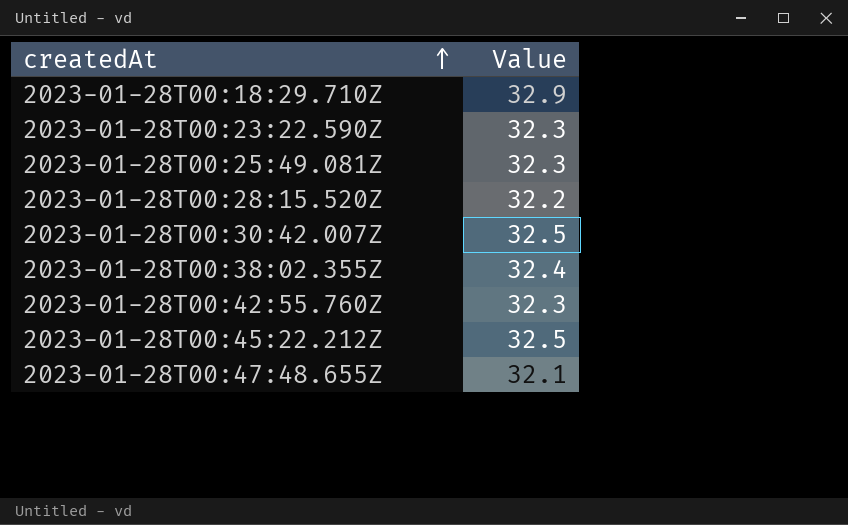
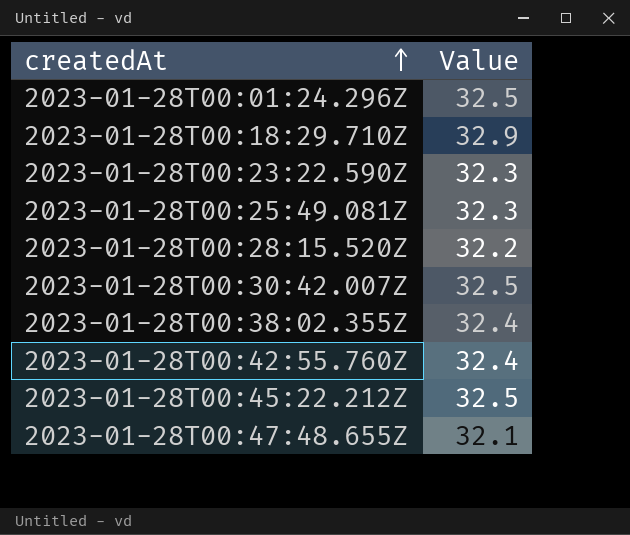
row 2023-01-28T00:01:24.296Z: none -> 32.5
2023-01-28T00:42:55.760Z | Value: 32.3 -> 32.4

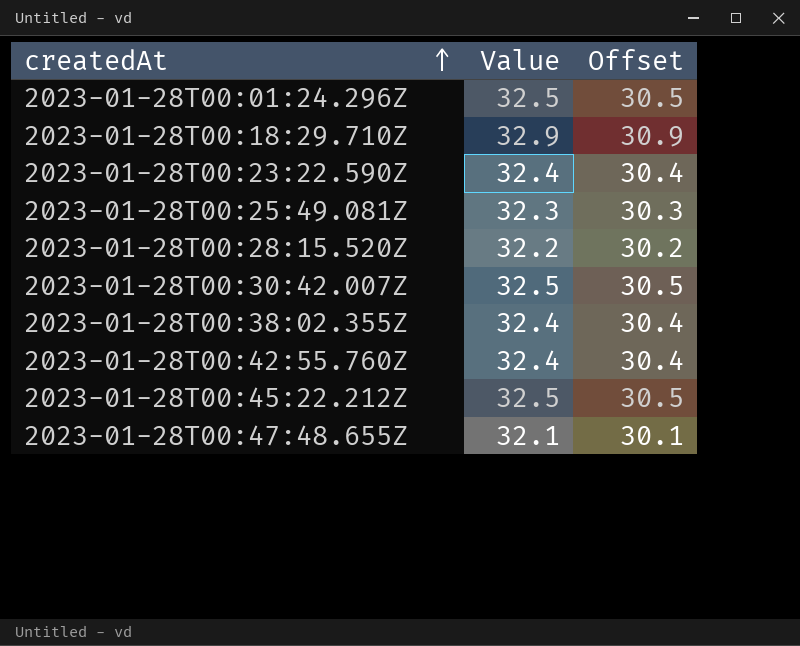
column Offset | formula: none -> [Value] - 2
2023-01-28T00:23:22.590Z | Value: 32.3 -> 32.4

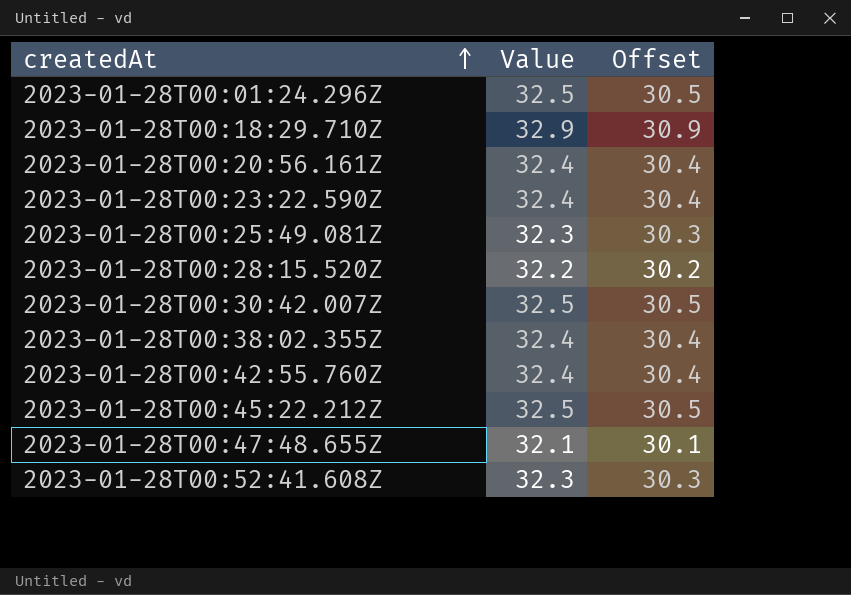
row 2023-01-28T00:20:56.161Z: none -> 32.4 | 30.4
row 2023-01-28T00:52:41.608Z: none -> 32.3 | 30.3

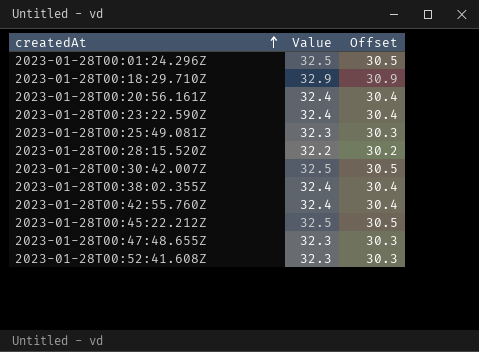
2023-01-28T00:47:48.655Z | Value: 32.1 -> 32.3
2023-01-28T00:47:48.655Z | Offset: 30.1 -> 30.3

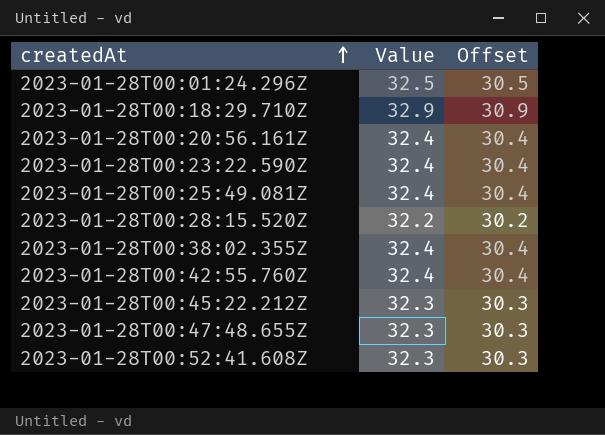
row 2023-01-28T00:30:42.007Z: 32.5 | 30.5 -> none
2023-01-28T00:25:49.081Z | Value: 32.3 -> 32.4
2023-01-28T00:25:49.081Z | Offset: 30.3 -> 30.4
2023-01-28T00:45:22.212Z | Value: 32.5 -> 32.3
2023-01-28T00:45:22.212Z | Offset: 30.5 -> 30.3

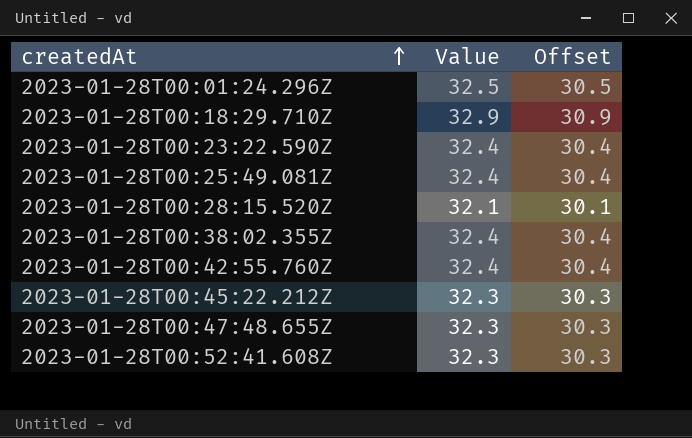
row 2023-01-28T00:20:56.161Z: 32.4 | 30.4 -> none
2023-01-28T00:28:15.520Z | Value: 32.2 -> 32.1
2023-01-28T00:28:15.520Z | Offset: 30.2 -> 30.1

